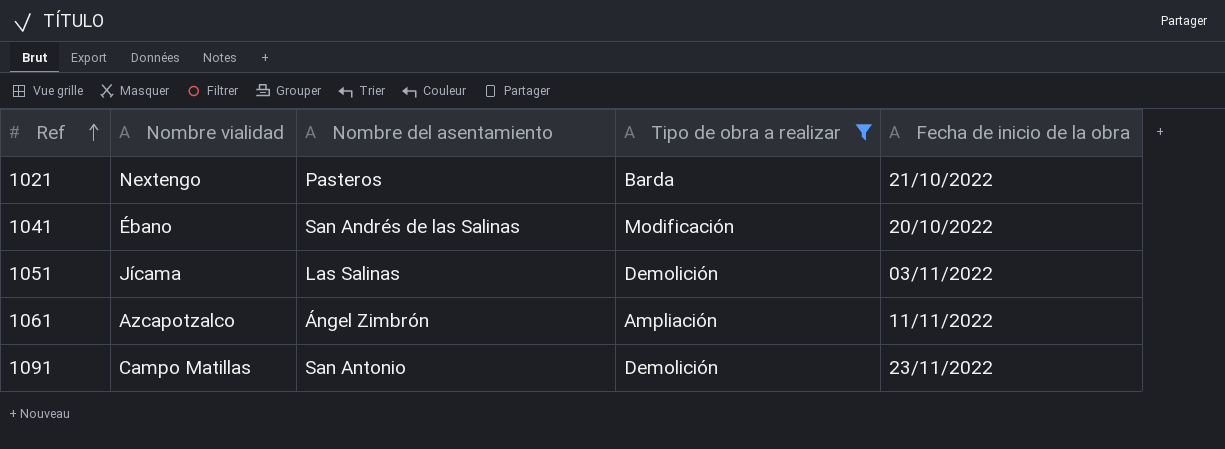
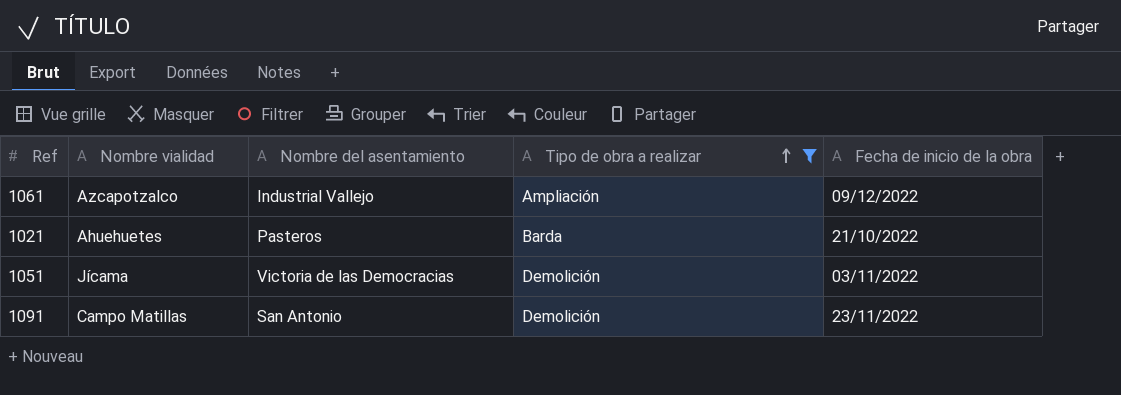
row order: Ref ascending -> Tipo de obra a realizar ascending
row 1041: Ébano | San Andrés de las Salinas | Modificación | 20/10/2022 -> none
1061 | Nombre del asentamiento: Ángel Zimbrón -> Industrial Vallejo
1061 | Fecha de inicio de la obra: 11/11/2022 -> 09/12/2022
1021 | Nombre vialidad: Nextengo -> Ahuehuetes
1051 | Nombre del asentamiento: Las Salinas -> Victoria de las Democracias

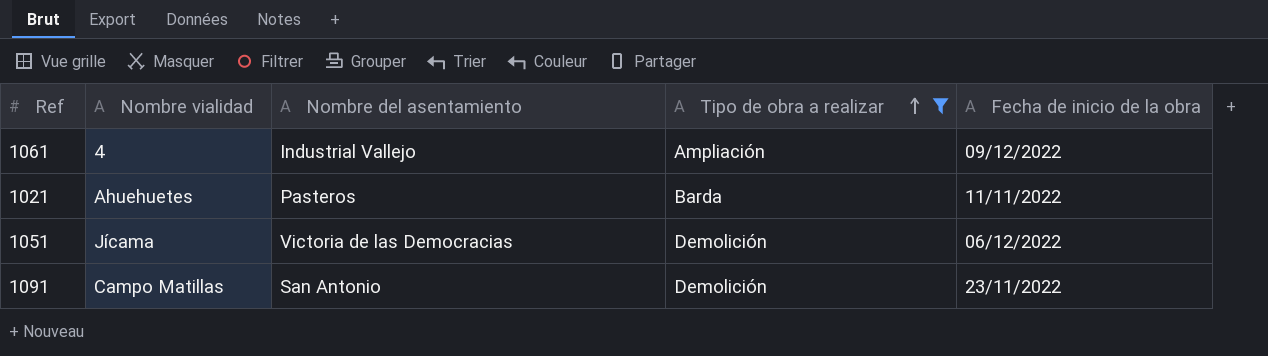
1061 | Nombre vialidad: Azcapotzalco -> 4
1021 | Fecha de inicio de la obra: 21/10/2022 -> 11/11/2022
1051 | Fecha de inicio de la obra: 03/11/2022 -> 06/12/2022

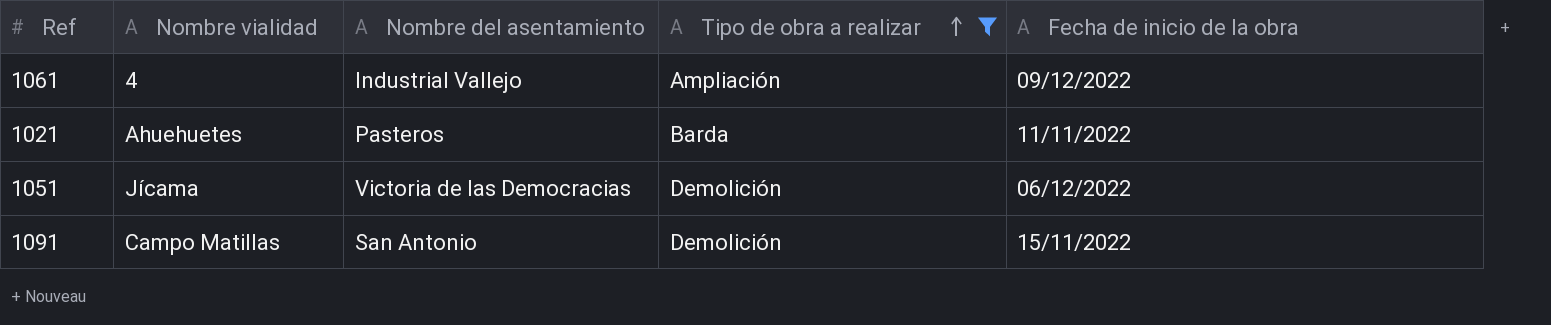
1091 | Fecha de inicio de la obra: 23/11/2022 -> 15/11/2022

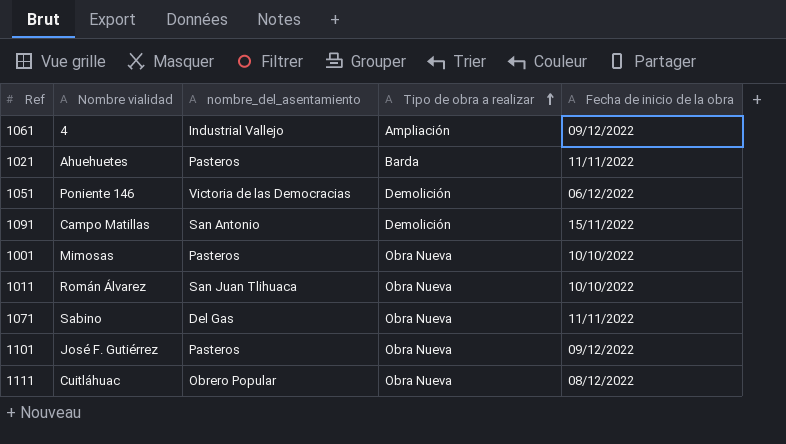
filter: Tipo de obra a realizar != Obra Nueva -> none
column name: Nombre del asentamiento -> nombre_del_asentamiento
1051 | Nombre vialidad: Jícama -> Poniente 146

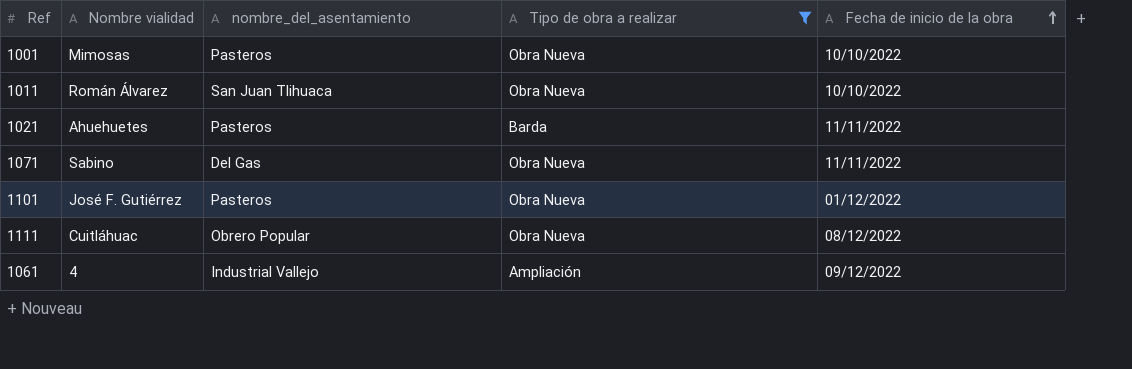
filter: none -> Tipo de obra a realizar != Demolición
row order: Tipo de obra a realizar ascending -> Fecha de inicio de la obra ascending
1101 | Fecha de inicio de la obra: 09/12/2022 -> 01/12/2022

